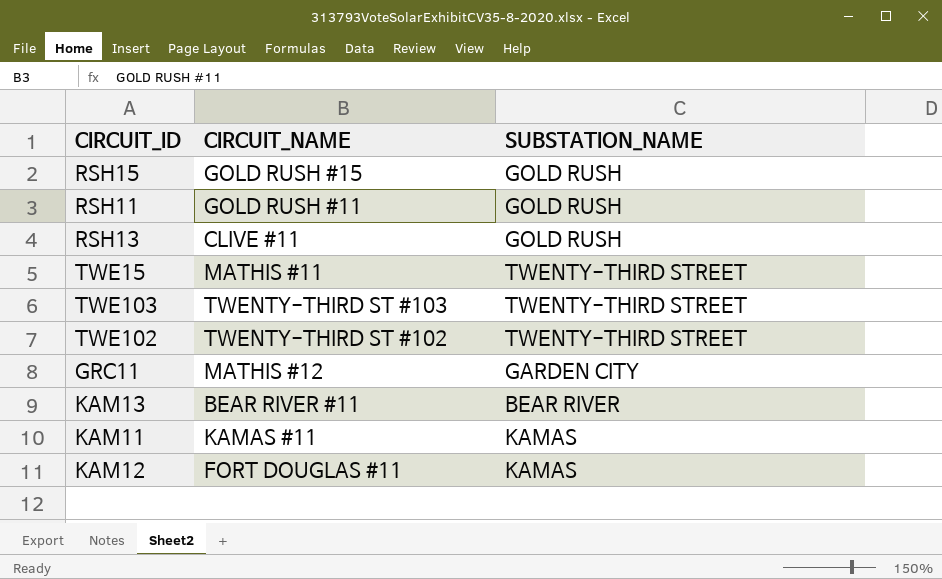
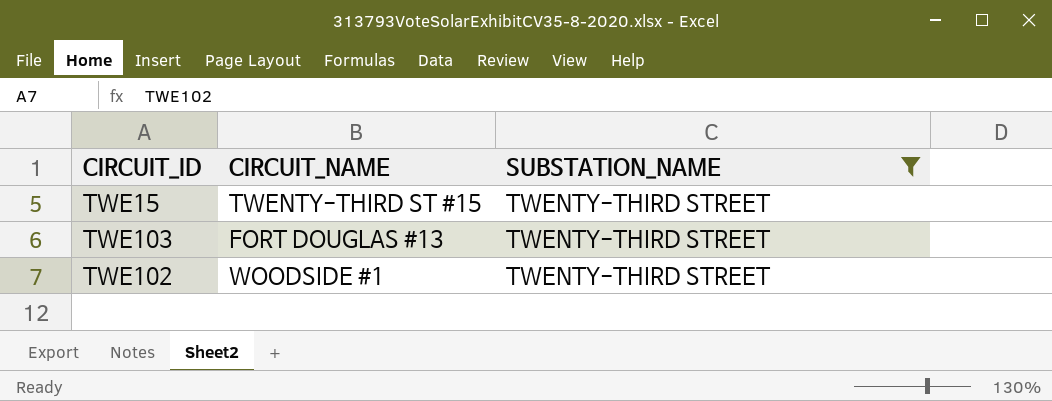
filter: none -> SUBSTATION_NAME = TWENTY-THIRD STREET
TWE15 | CIRCUIT_NAME: MATHIS #11 -> TWENTY-THIRD ST #15
TWE103 | CIRCUIT_NAME: TWENTY-THIRD ST #103 -> FORT DOUGLAS #13
TWE102 | CIRCUIT_NAME: TWENTY-THIRD ST #102 -> WOODSIDE #1

